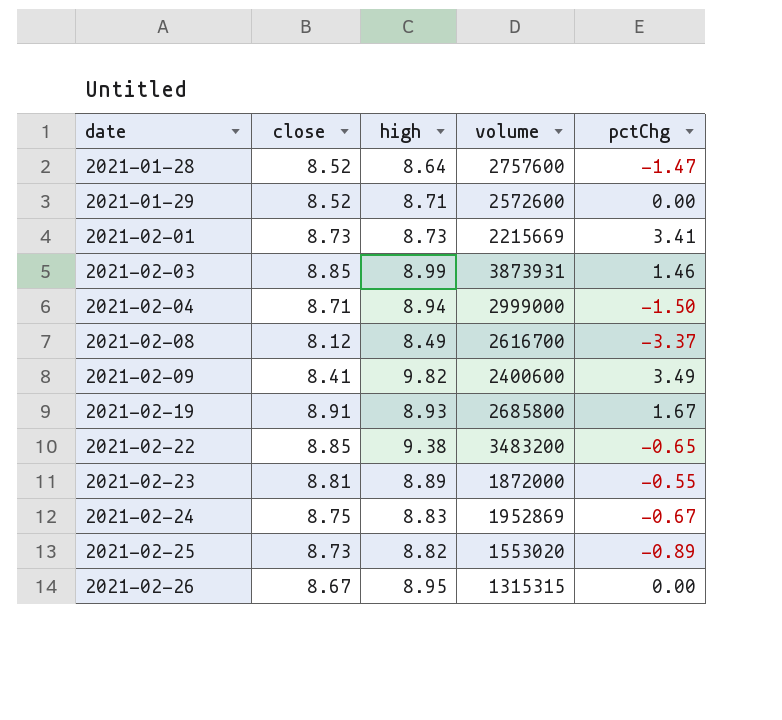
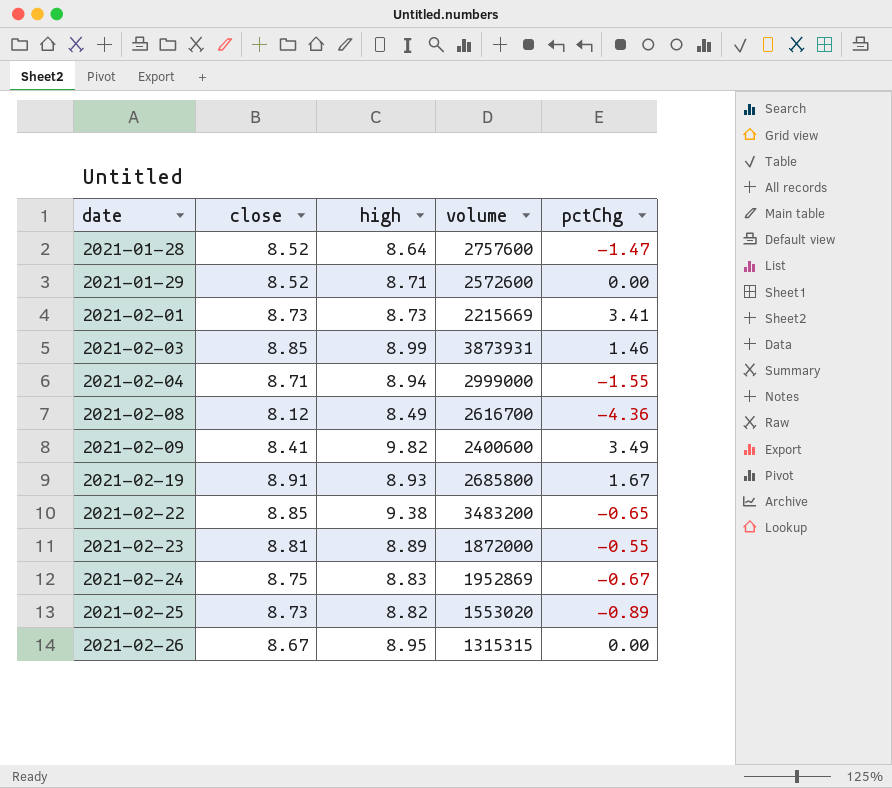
2021-02-04 | pctChg: -1.50 -> -1.55
2021-02-08 | pctChg: -3.37 -> -4.36

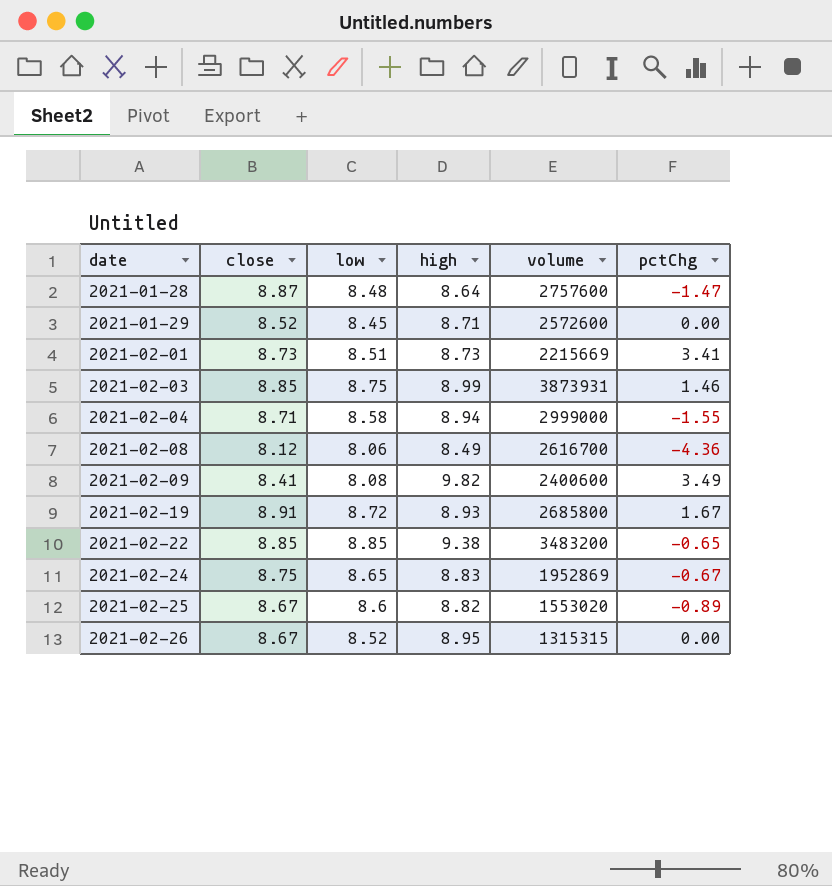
column low | position: none -> 3
row 2021-02-23: 8.81 | 8.89 | 1872000 | -0.55 -> none
2021-01-28 | close: 8.52 -> 8.87
2021-02-25 | close: 8.73 -> 8.67

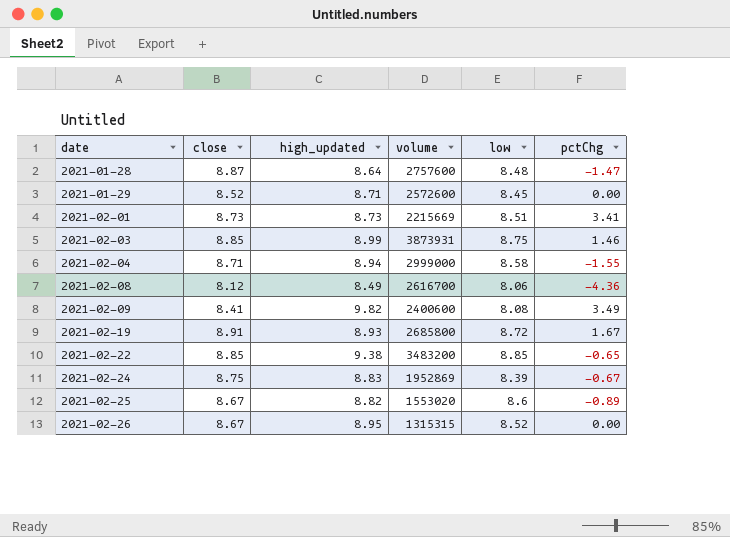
column name: high -> high_updated
column low | position: 3 -> 5
2021-02-24 | low: 8.65 -> 8.39

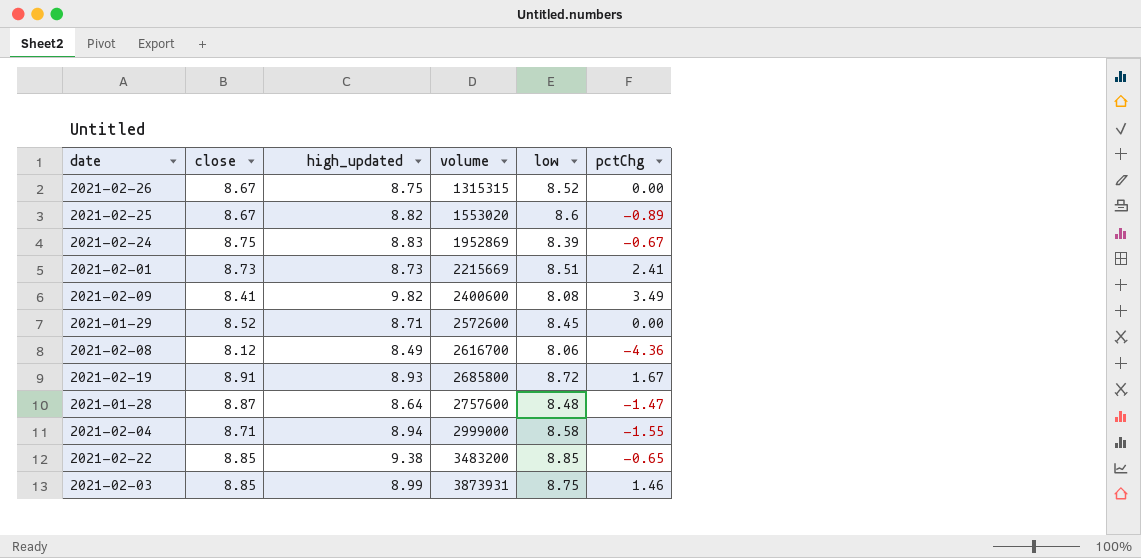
row order: date ascending -> volume ascending
2021-02-26 | high_updated: 8.95 -> 8.75
2021-02-01 | pctChg: 3.41 -> 2.41

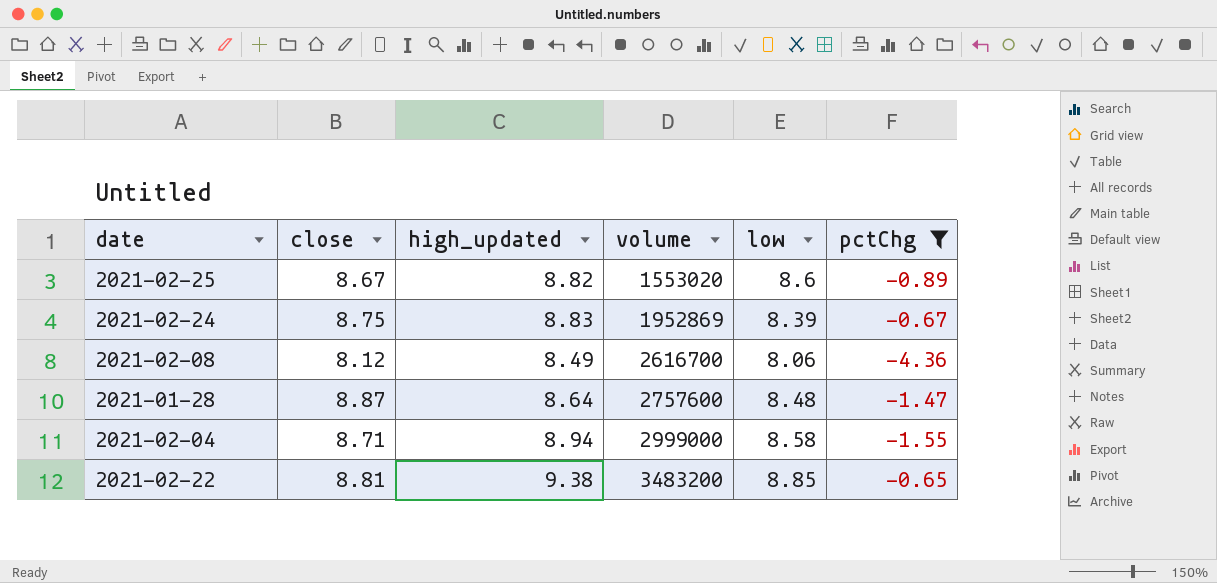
filter: none -> pctChg <= -0.65
2021-02-22 | close: 8.85 -> 8.81

